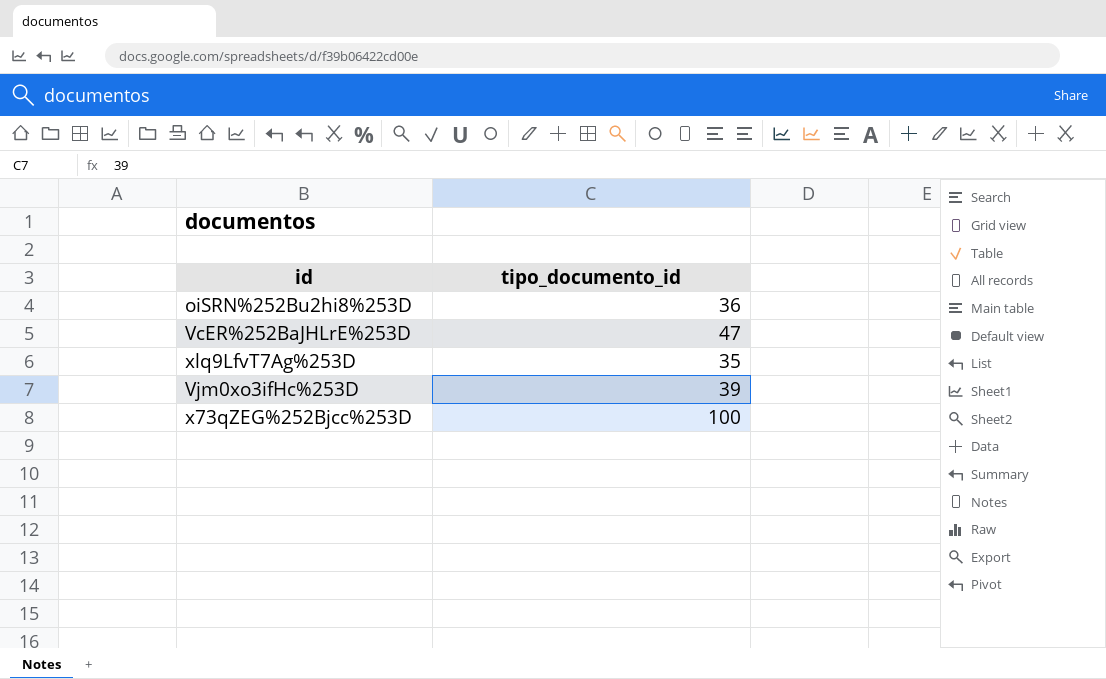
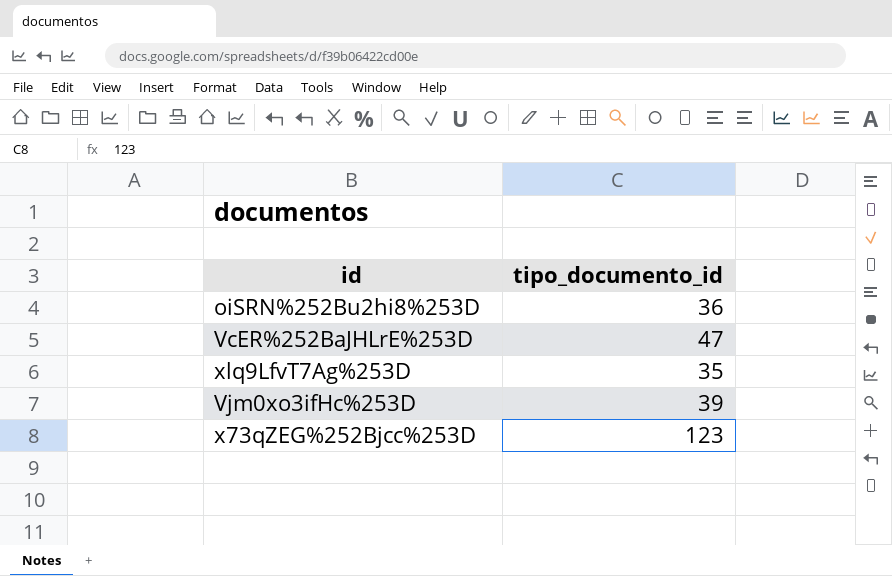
x73qZEG%252Bjcc%253D | tipo_documento_id: 100 -> 123

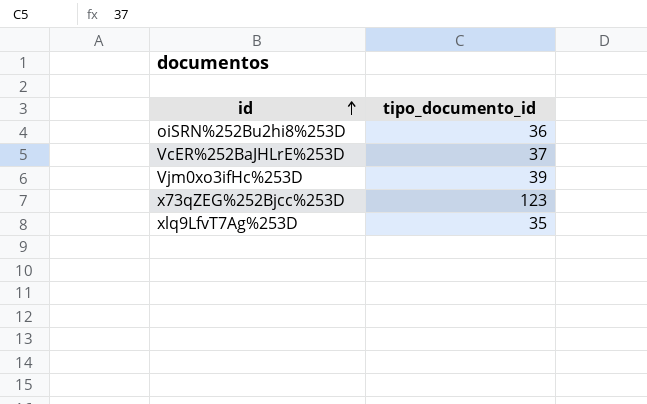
row order: none -> id ascending
VcER%252BaJHLrE%253D | tipo_documento_id: 47 -> 37

